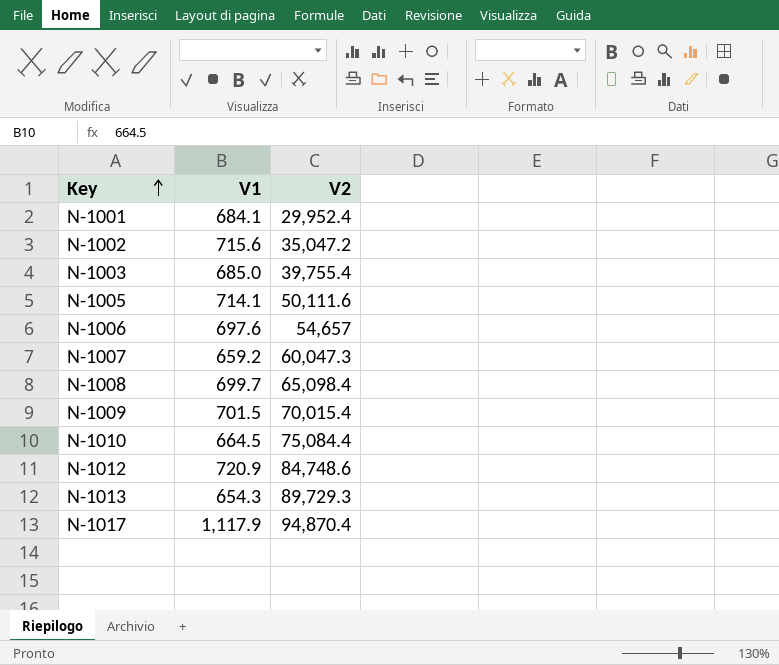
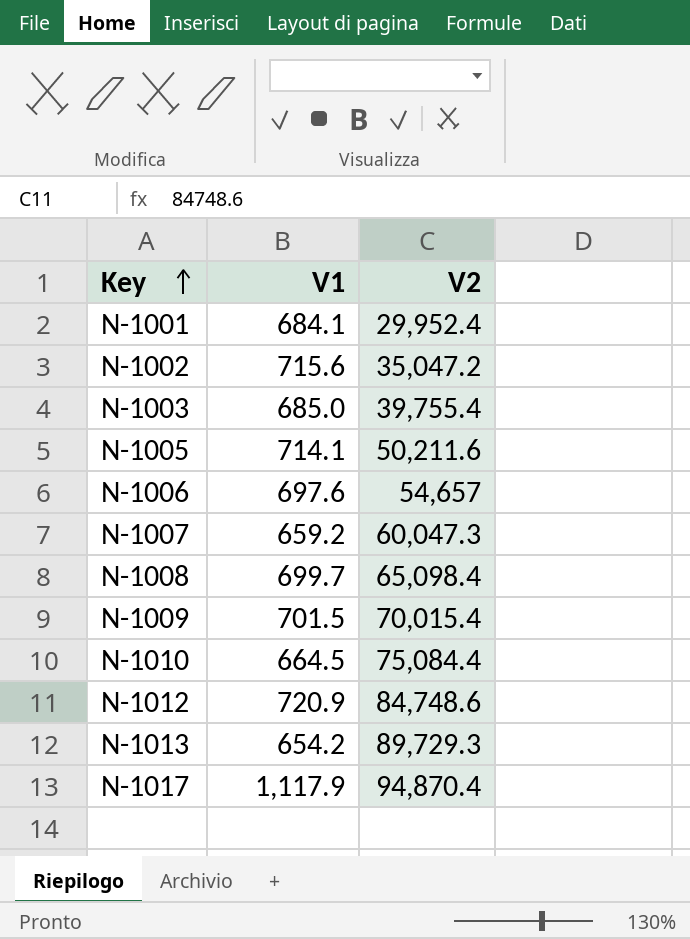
N-1005 | V2: 50,111.6 -> 50,211.6
N-1013 | V1: 654.3 -> 654.2

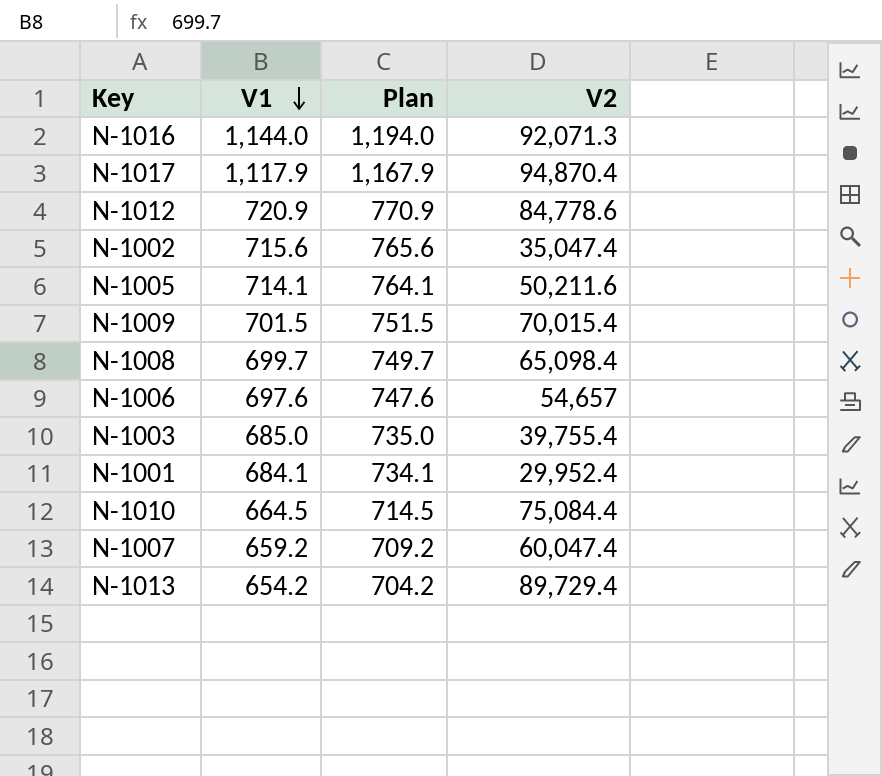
row order: Key ascending -> V1 descending
column Plan | formula: none -> [V1] + 50
row N-1016: none -> 1,144.0 | 1,194.0 | 92,071.3
N-1012 | V2: 84,748.6 -> 84,778.6
N-1002 | V2: 35,047.2 -> 35,047.4
N-1007 | V2: 60,047.3 -> 60,047.4
N-1013 | V2: 89,729.3 -> 89,729.4

